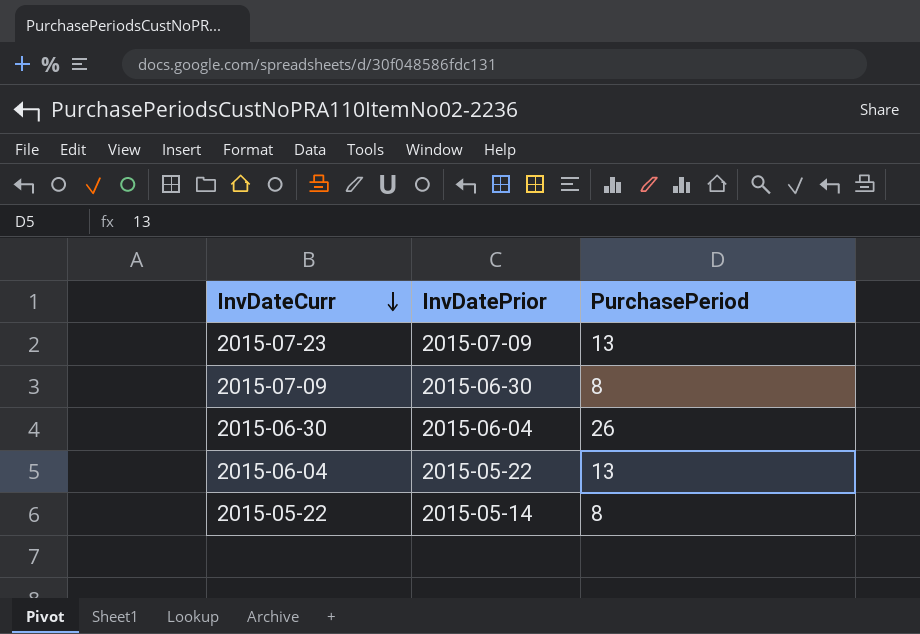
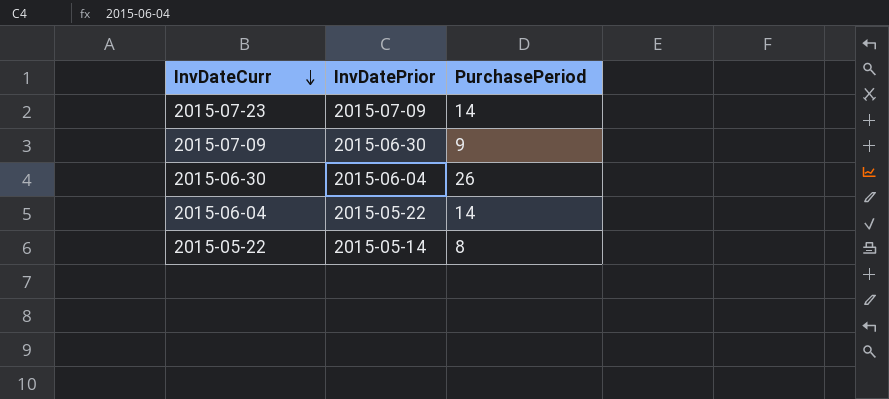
2015-07-23 | PurchasePeriod: 13 -> 14
2015-07-09 | PurchasePeriod: 8 -> 9
2015-06-04 | PurchasePeriod: 13 -> 14

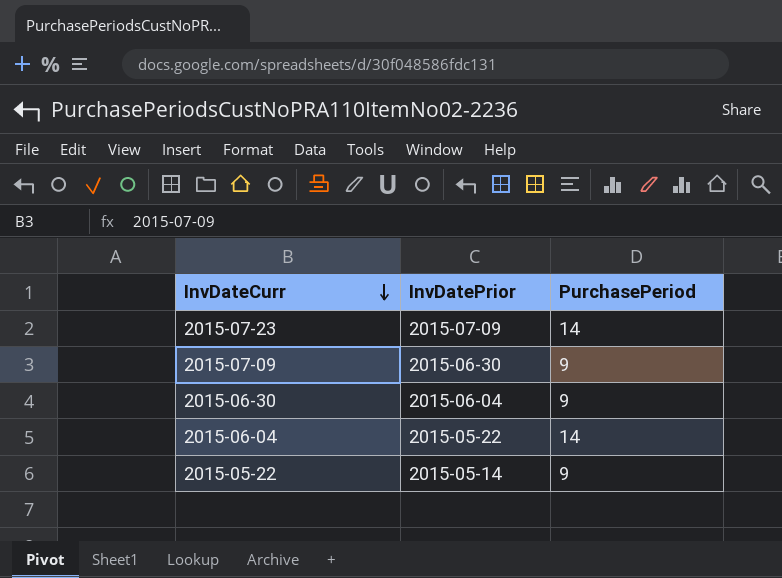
2015-06-30 | PurchasePeriod: 26 -> 9
2015-05-22 | PurchasePeriod: 8 -> 9

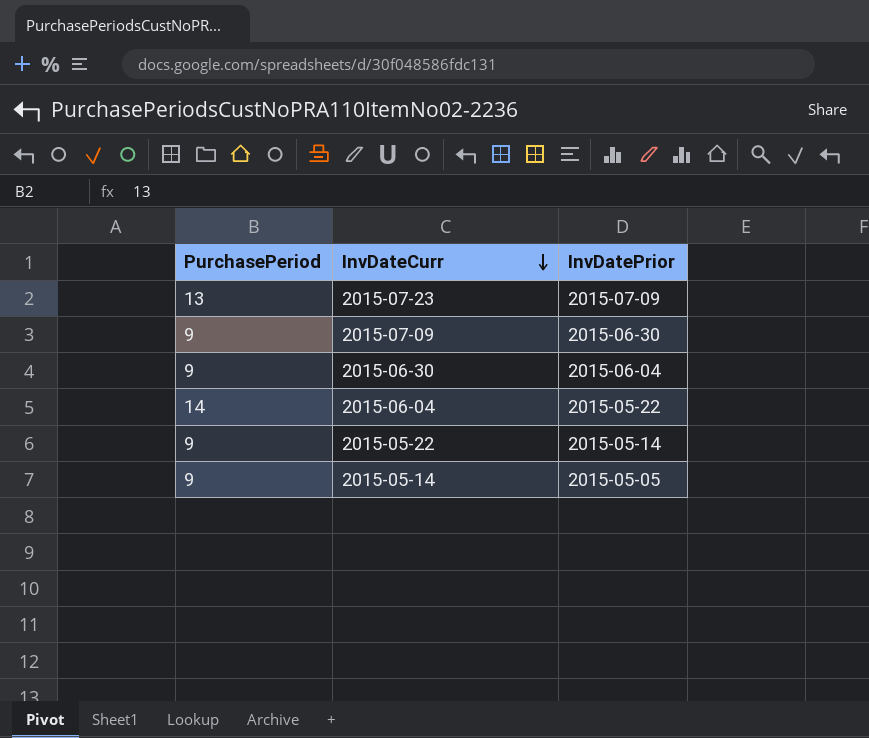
column PurchasePeriod | position: 3 -> 1
2015-07-23 | PurchasePeriod: 14 -> 13
row 2015-05-14: none -> 9 | 2015-05-05

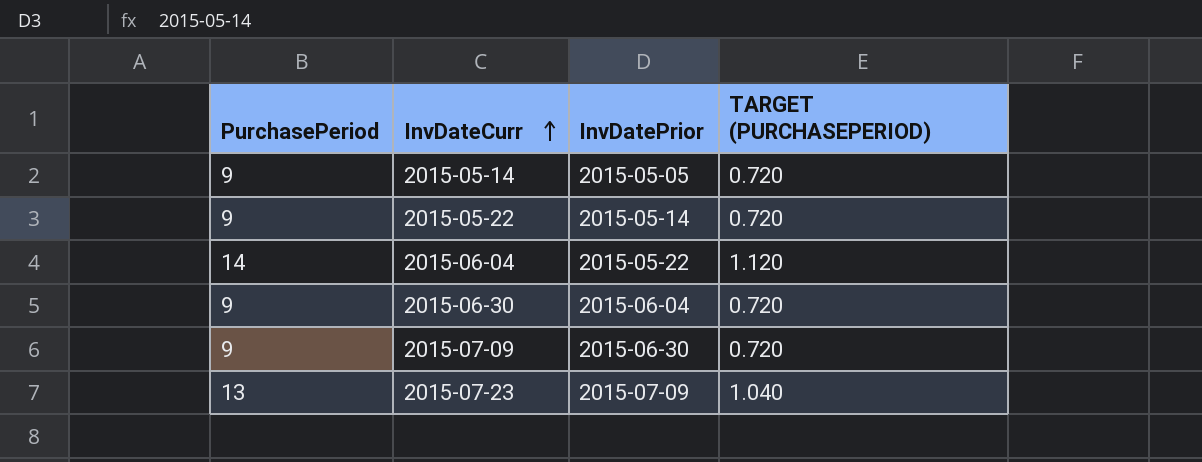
row order: InvDateCurr descending -> InvDateCurr ascending
column TARGET (PURCHASEPERIOD) | formula: none -> [PurchasePeriod] * 0.08

